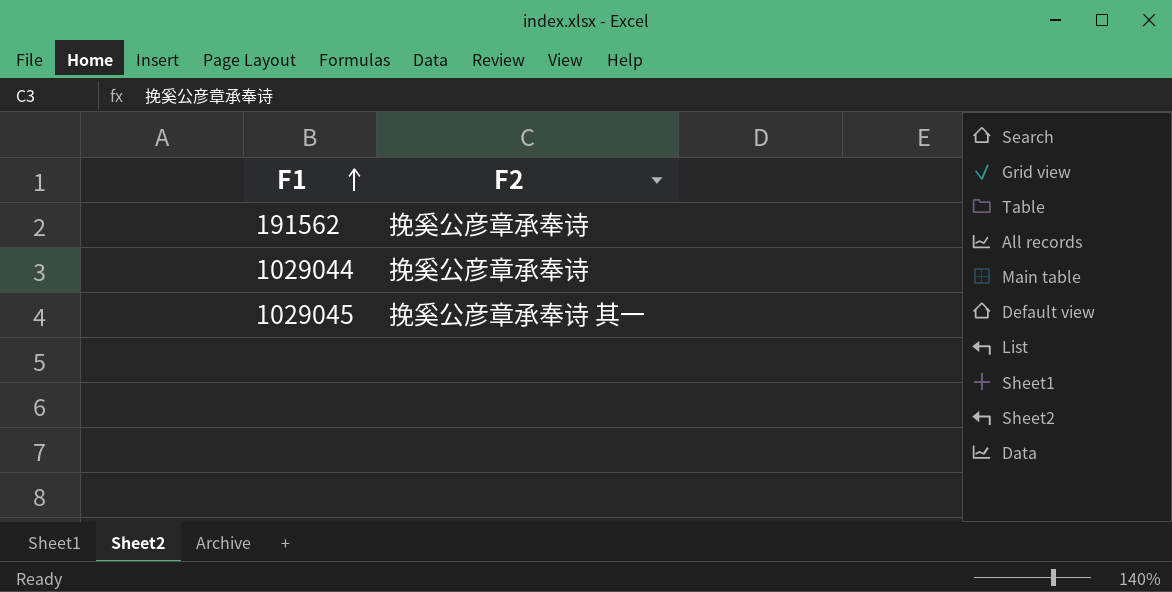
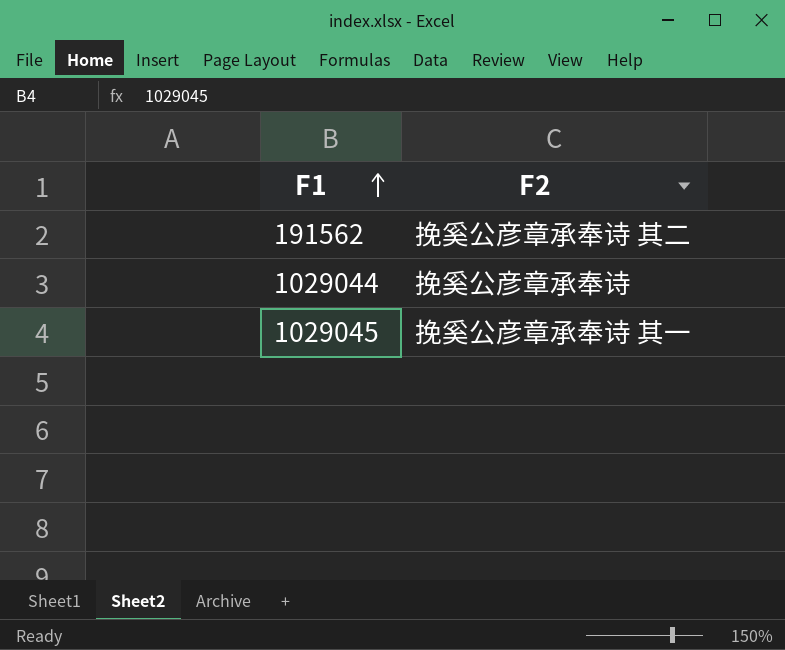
191562 | F2: 挽奚公彦章承奉诗 -> 挽奚公彦章承奉诗 其二

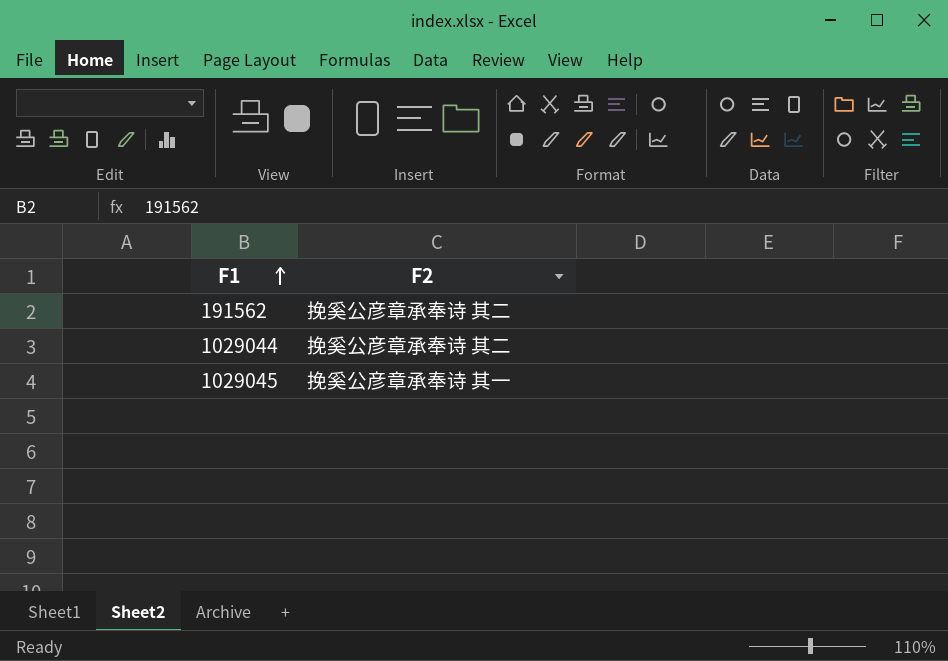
1029044 | F2: 挽奚公彦章承奉诗 -> 挽奚公彦章承奉诗 其二

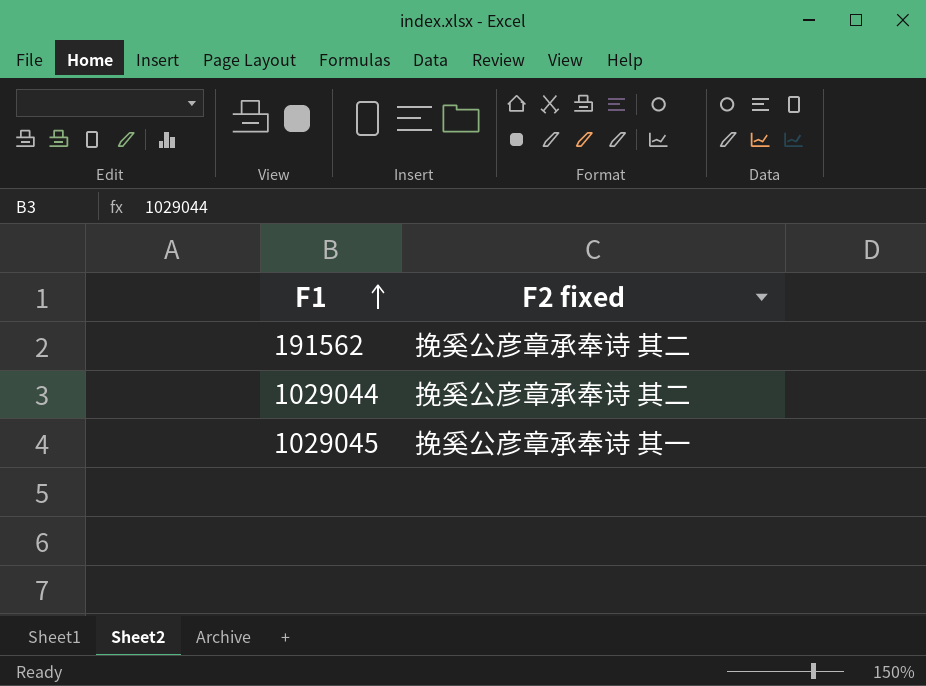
column name: F2 -> F2 fixed

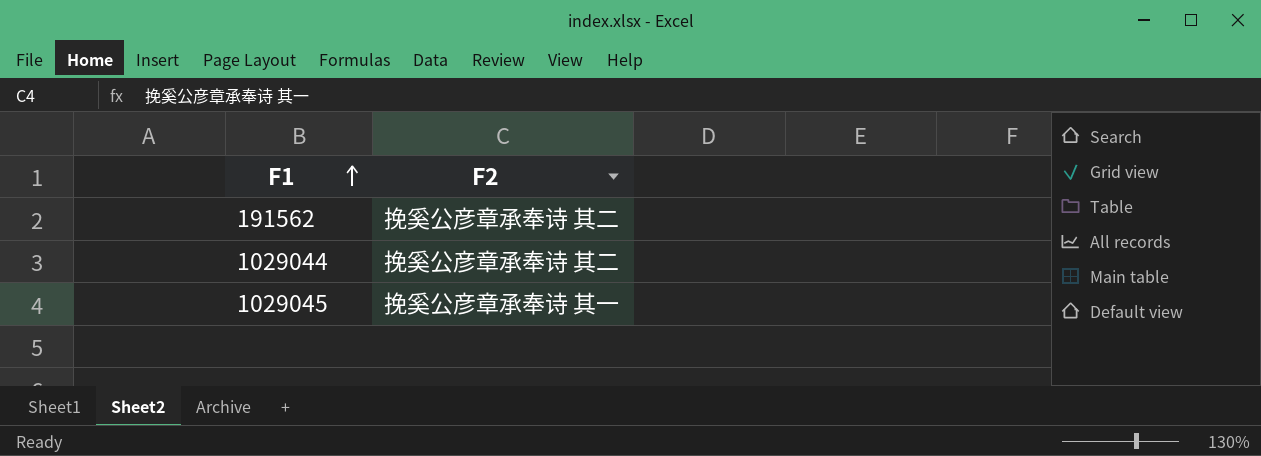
column name: F2 fixed -> F2

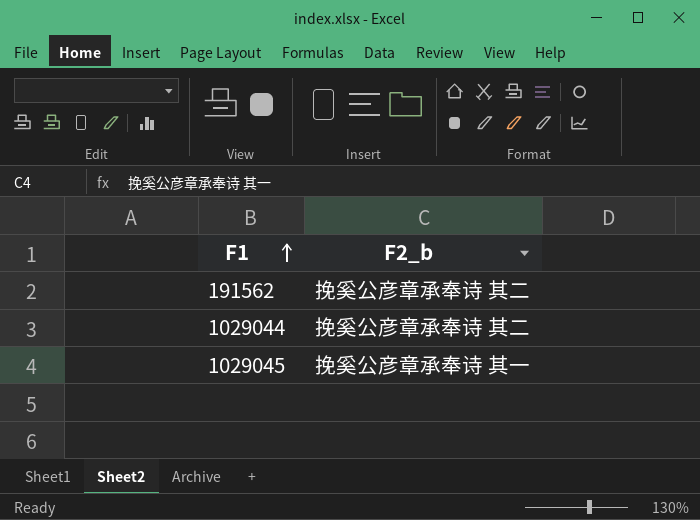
column name: F2 -> F2_b

